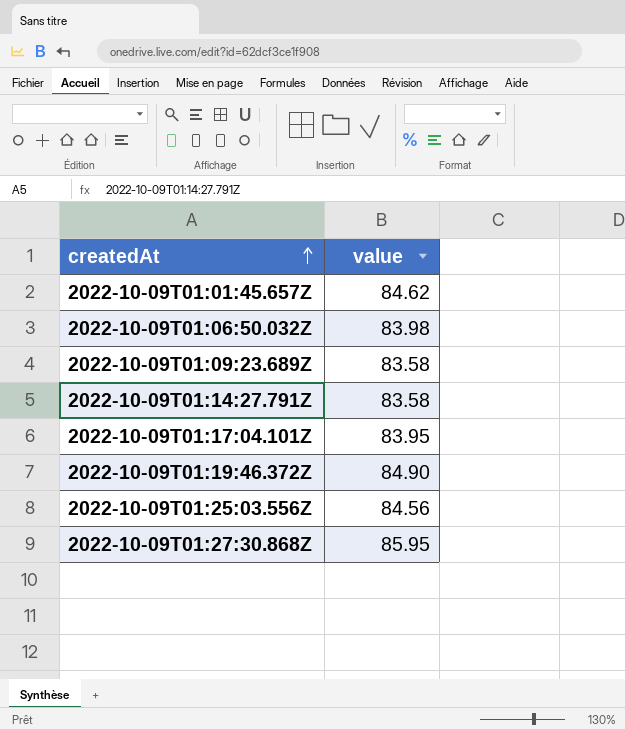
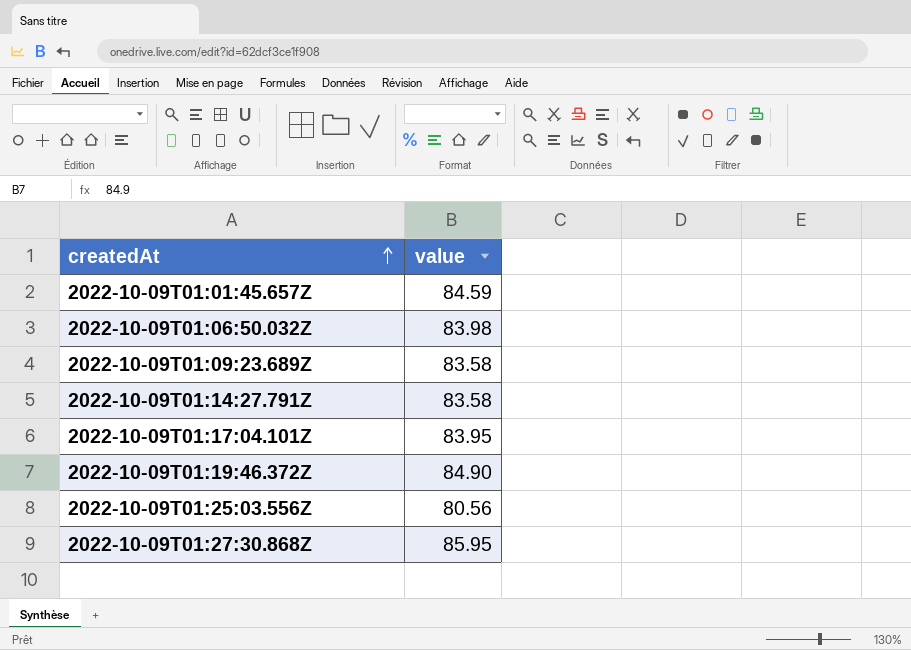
2022-10-09T01:01:45.657Z | value: 84.62 -> 84.59
2022-10-09T01:25:03.556Z | value: 84.56 -> 80.56

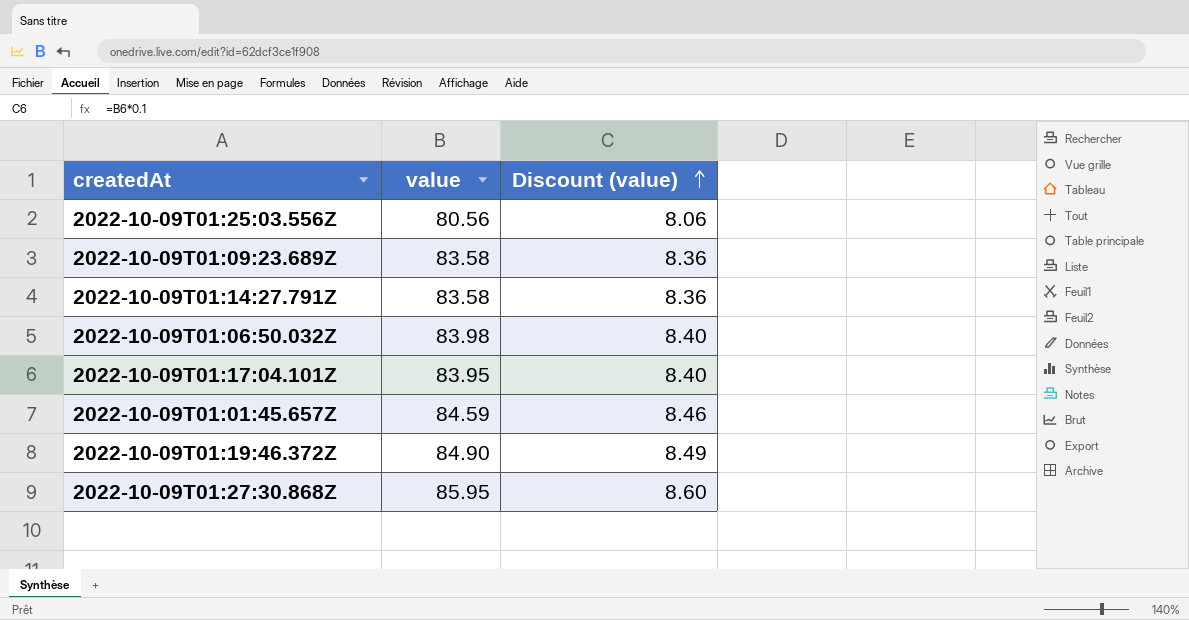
row order: createdAt ascending -> Discount (value) ascending
column Discount (value) | formula: none -> [value] * 0.1

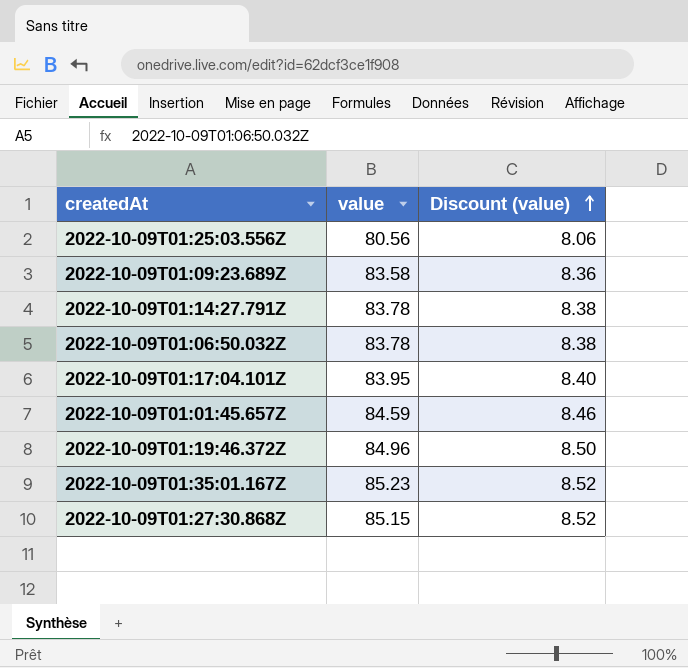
2022-10-09T01:14:27.791Z | value: 83.58 -> 83.78
2022-10-09T01:14:27.791Z | Discount (value): 8.36 -> 8.38
2022-10-09T01:06:50.032Z | value: 83.98 -> 83.78
2022-10-09T01:06:50.032Z | Discount (value): 8.40 -> 8.38
2022-10-09T01:19:46.372Z | value: 84.90 -> 84.96
2022-10-09T01:19:46.372Z | Discount (value): 8.49 -> 8.50
row 2022-10-09T01:35:01.167Z: none -> 85.23 | 8.52
2022-10-09T01:27:30.868Z | value: 85.95 -> 85.15
2022-10-09T01:27:30.868Z | Discount (value): 8.60 -> 8.52

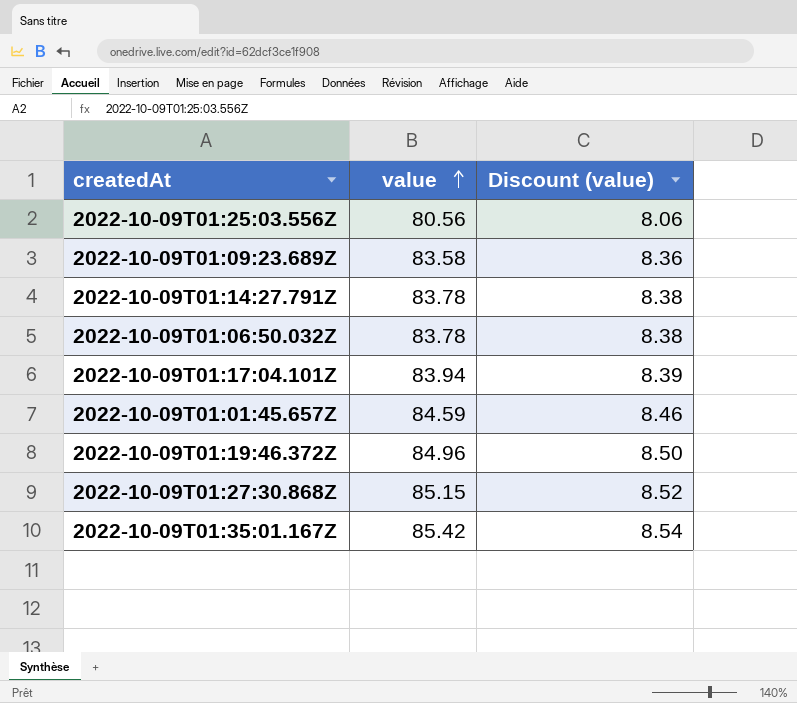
row order: Discount (value) ascending -> value ascending
2022-10-09T01:17:04.101Z | value: 83.95 -> 83.94
2022-10-09T01:17:04.101Z | Discount (value): 8.40 -> 8.39
2022-10-09T01:35:01.167Z | value: 85.23 -> 85.42
2022-10-09T01:35:01.167Z | Discount (value): 8.52 -> 8.54

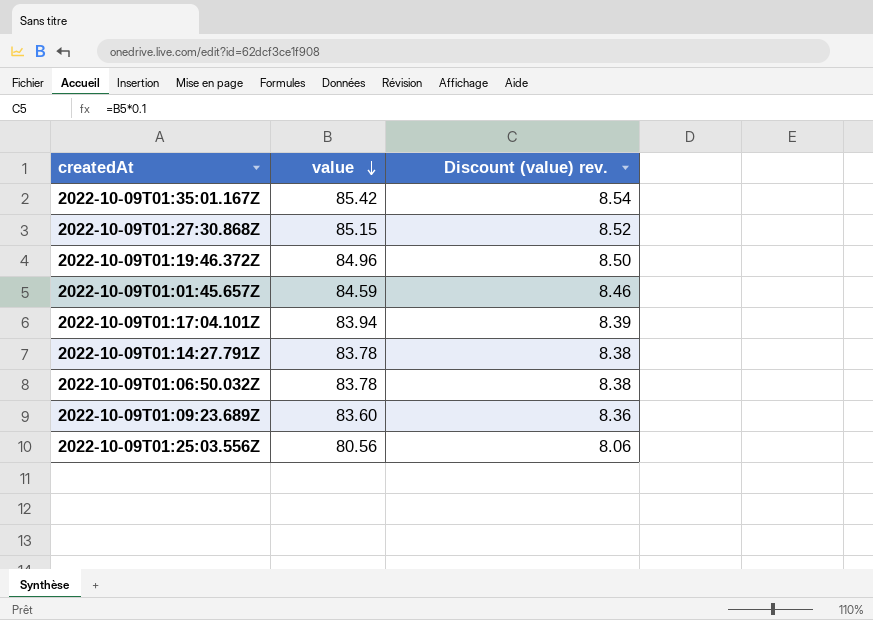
row order: value ascending -> value descending
column name: Discount (value) -> Discount (value) rev.
2022-10-09T01:09:23.689Z | value: 83.58 -> 83.60

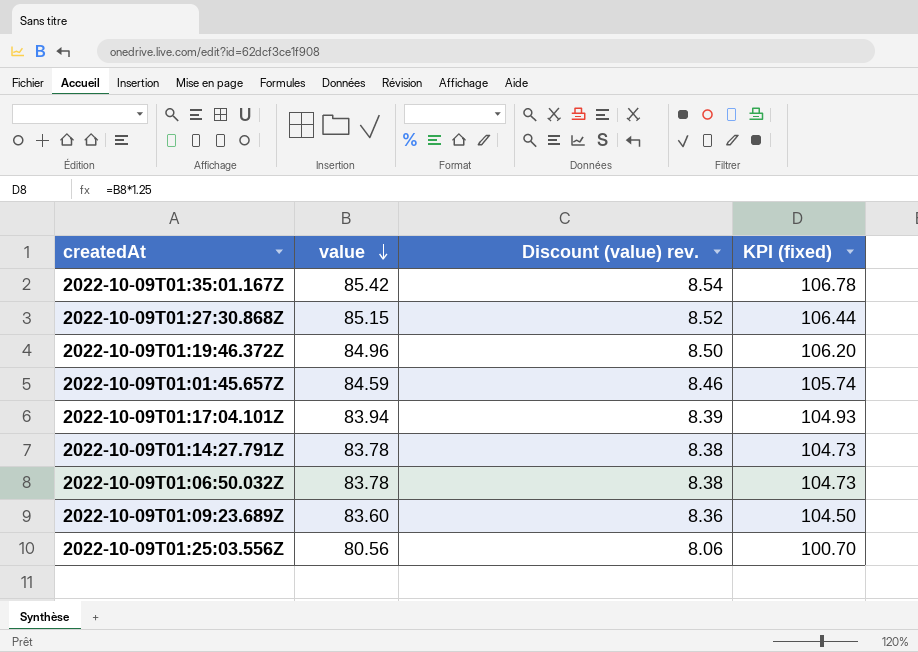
column KPI (fixed) | formula: none -> [value] * 1.25

